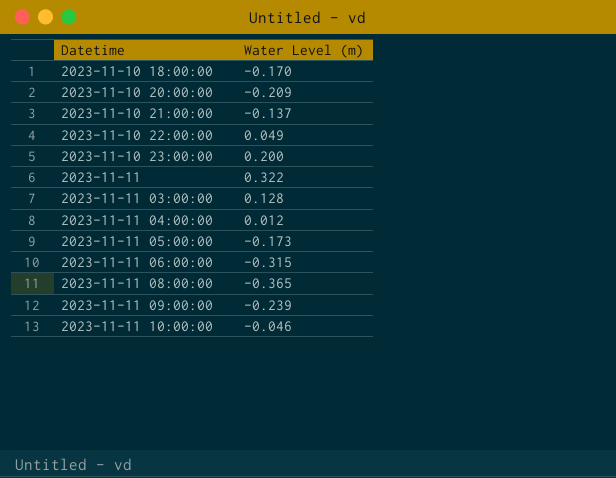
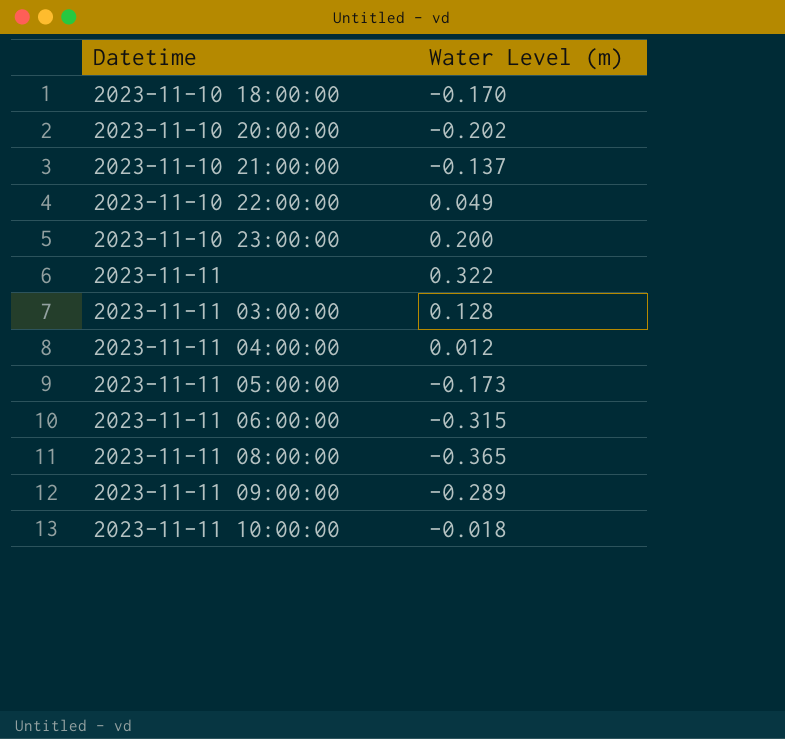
2023-11-10 20:00:00 | Water Level (m): -0.209 -> -0.202
2023-11-11 09:00:00 | Water Level (m): -0.239 -> -0.289
2023-11-11 10:00:00 | Water Level (m): -0.046 -> -0.018

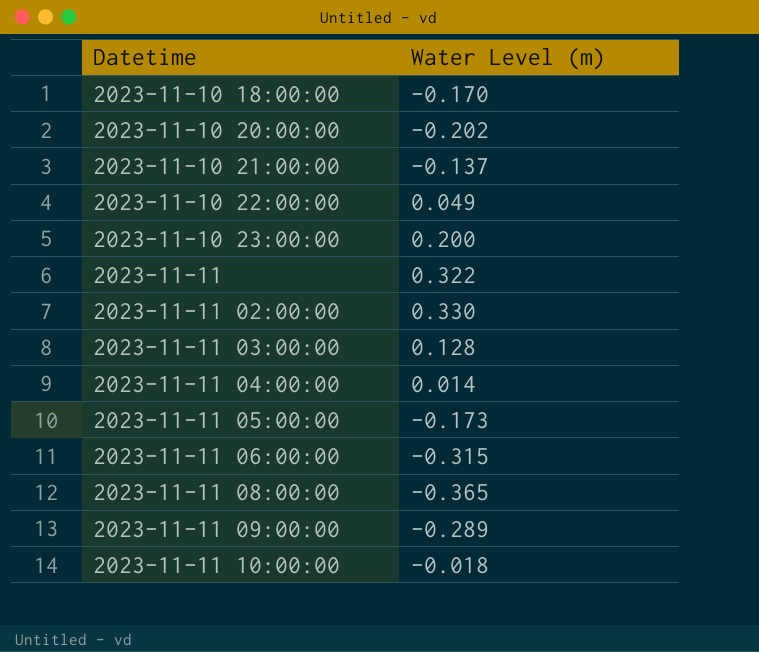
row 2023-11-11 02:00:00: none -> 0.330
2023-11-11 04:00:00 | Water Level (m): 0.012 -> 0.014

